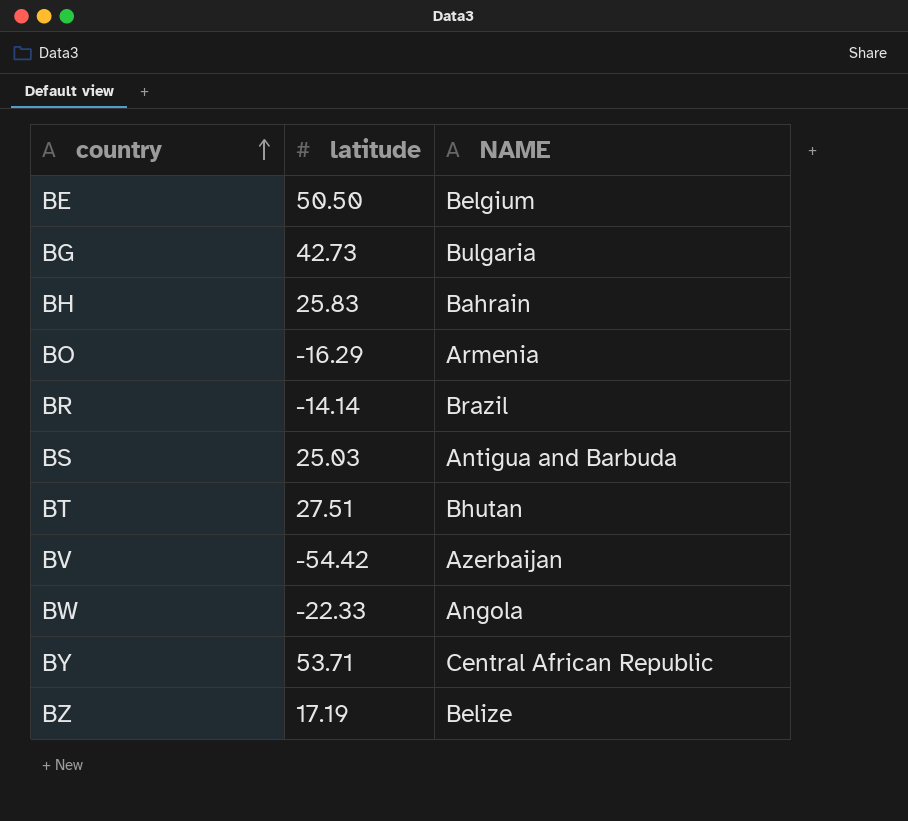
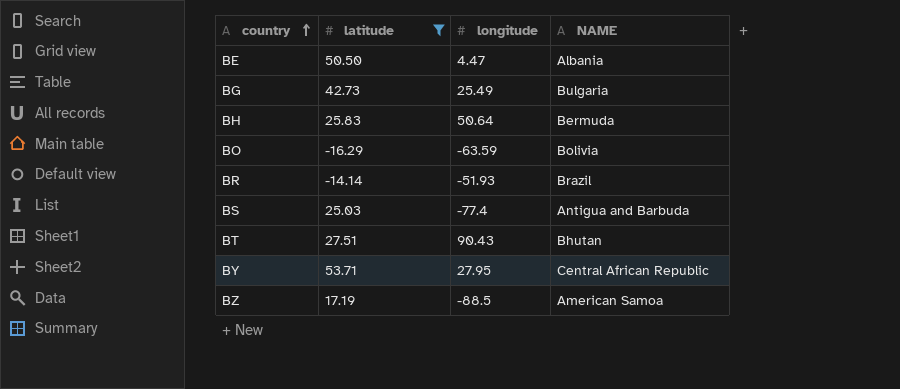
filter: none -> latitude >= -16.29
column longitude | position: none -> 3
BE | NAME: Belgium -> Albania
BH | NAME: Bahrain -> Bermuda
BO | NAME: Armenia -> Bolivia
BZ | NAME: Belize -> American Samoa

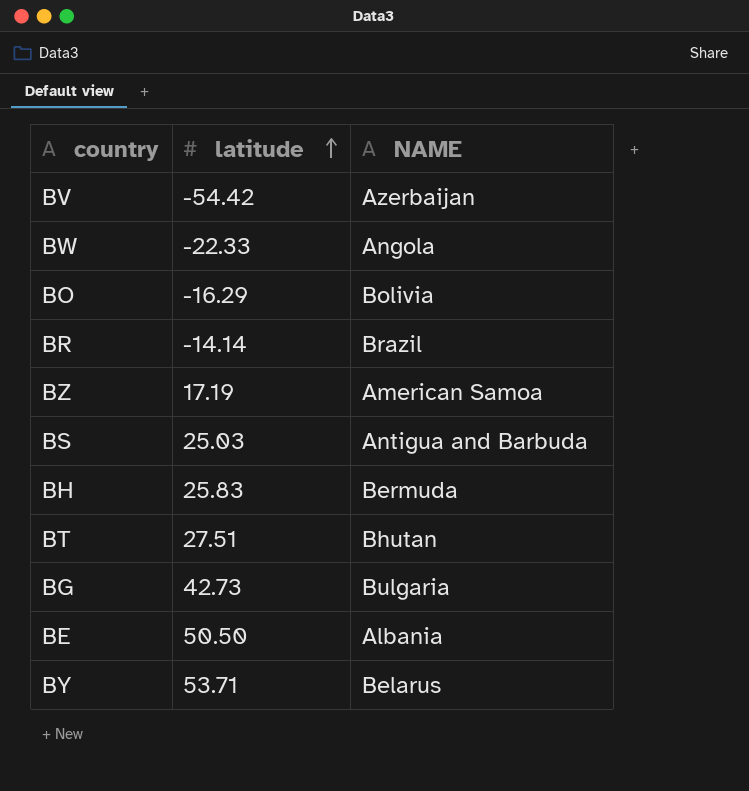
filter: latitude >= -16.29 -> none
row order: country ascending -> latitude ascending
column longitude | position: 3 -> none
BY | NAME: Central African Republic -> Belarus

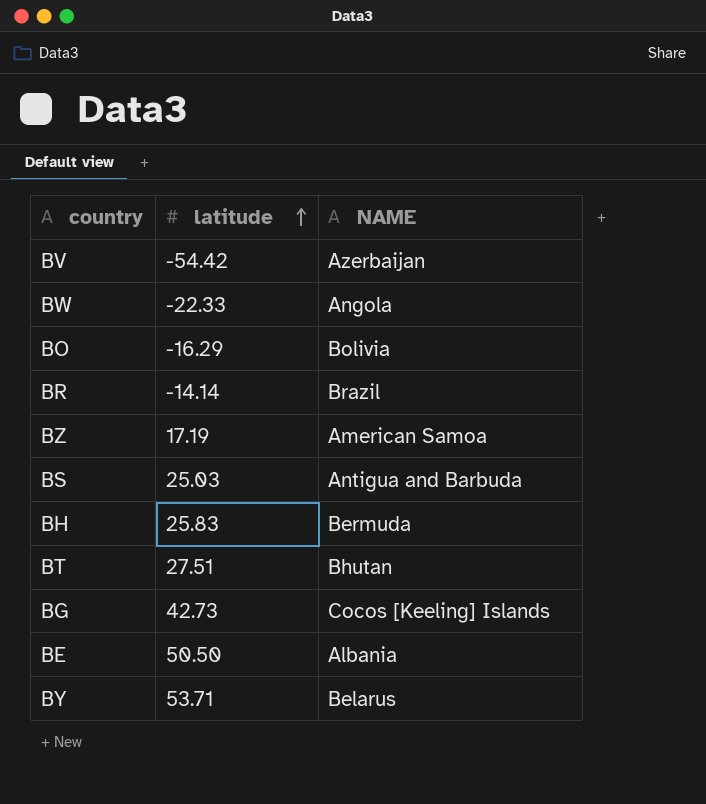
BG | NAME: Bulgaria -> Cocos [Keeling] Islands

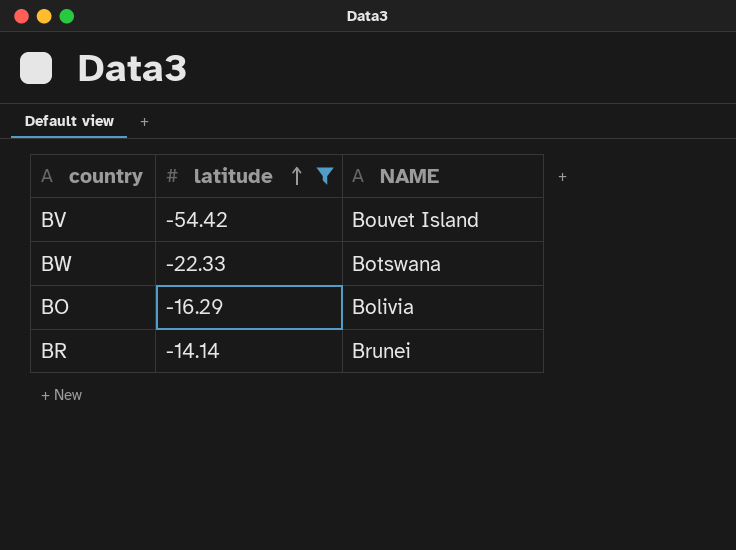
filter: none -> latitude <= -14.14
BV | NAME: Azerbaijan -> Bouvet Island
BW | NAME: Angola -> Botswana
BR | NAME: Brazil -> Brunei

